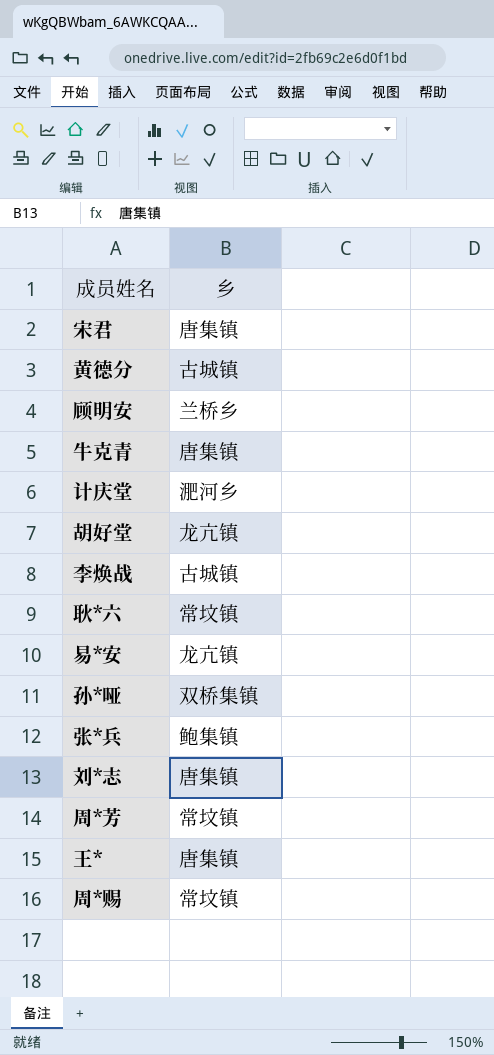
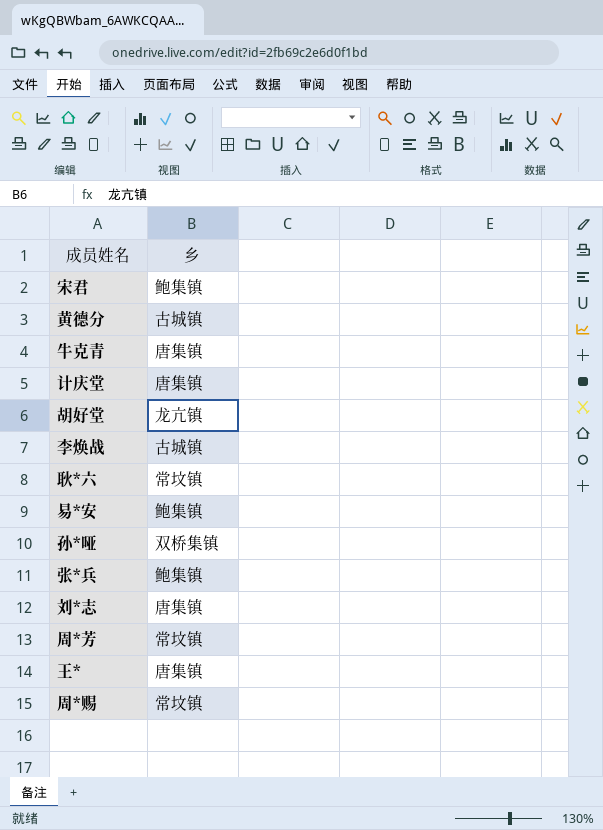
row 顾明安: 兰桥乡 -> none
宋君 | 乡: 唐集镇 -> 鲍集镇
计庆堂 | 乡: 淝河乡 -> 唐集镇
易*安 | 乡: 龙亢镇 -> 鲍集镇

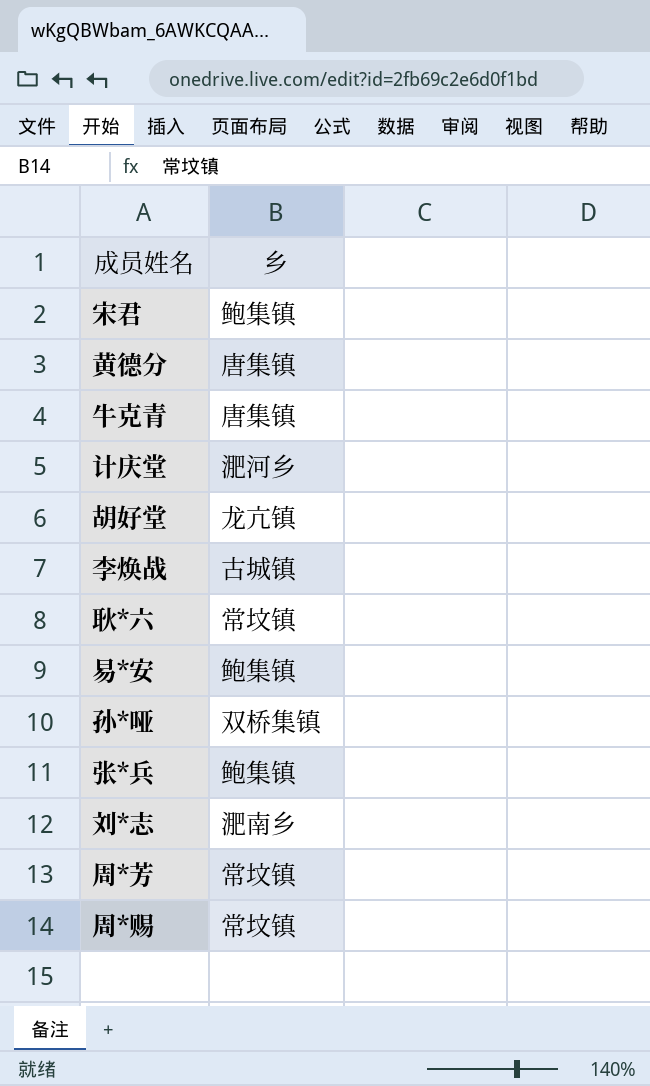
row 王*: 唐集镇 -> none
黄德分 | 乡: 古城镇 -> 唐集镇
计庆堂 | 乡: 唐集镇 -> 淝河乡
刘*志 | 乡: 唐集镇 -> 淝南乡

